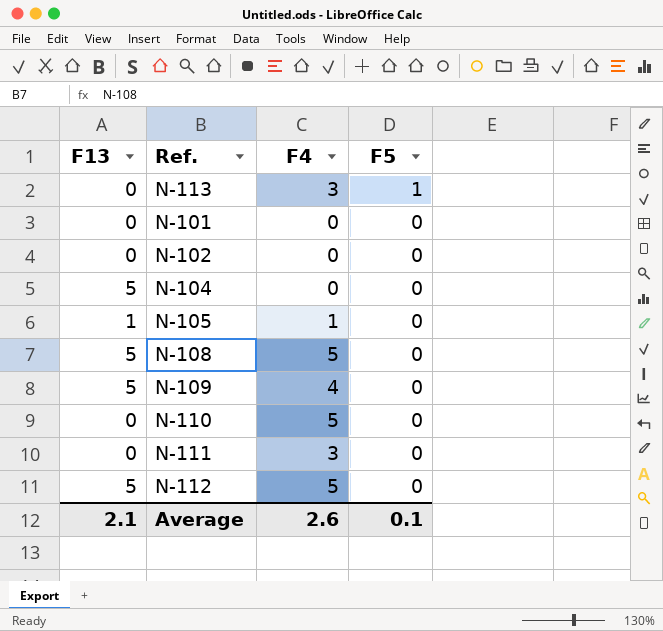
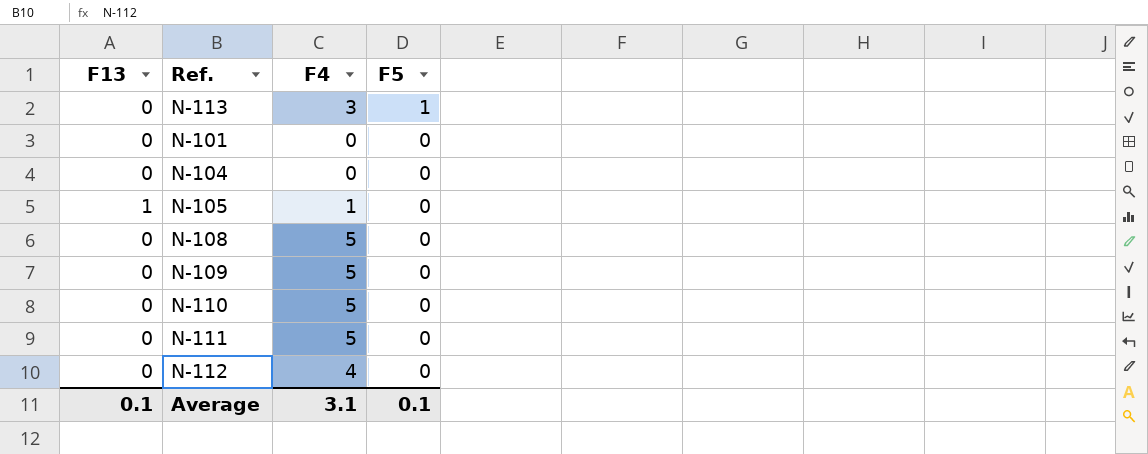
row N-102: 0 | 0 | 0 -> none
N-104 | F13: 5 -> 0
N-108 | F13: 5 -> 0
N-109 | F13: 5 -> 0
N-109 | F4: 4 -> 5
N-111 | F4: 3 -> 5
N-112 | F13: 5 -> 0
N-112 | F4: 5 -> 4
Average | F13: 2.1 -> 0.1
Average | F4: 2.6 -> 3.1

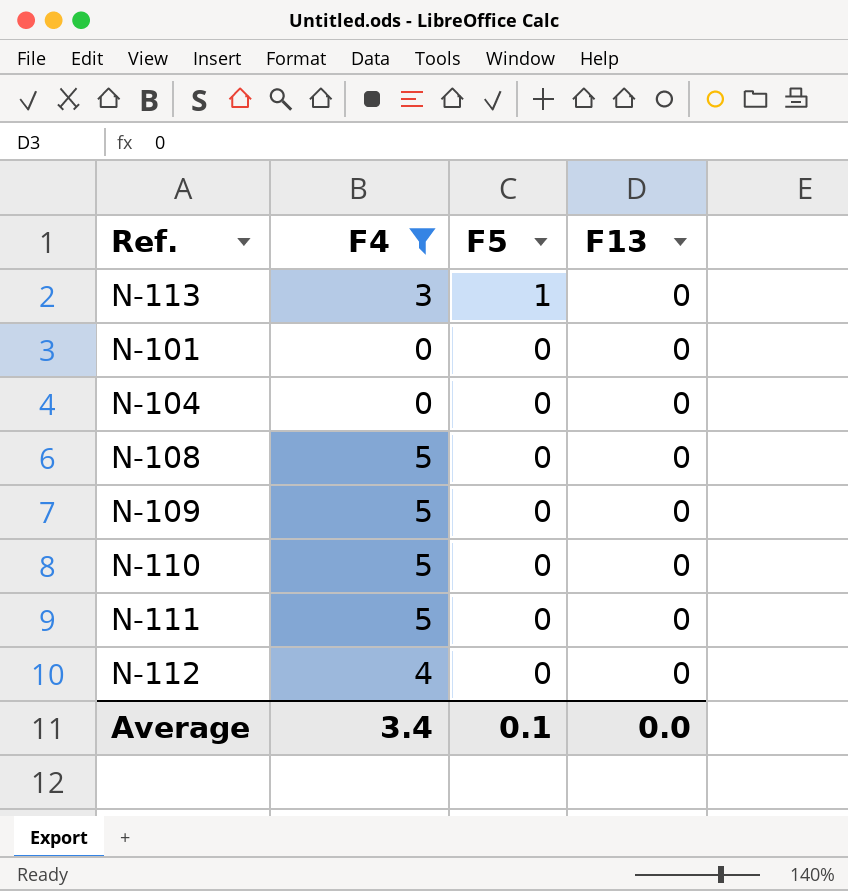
filter: none -> F4 != 1
column F13 | position: 1 -> 4
Average | F4: 3.1 -> 3.4
Average | F13: 0.1 -> 0.0

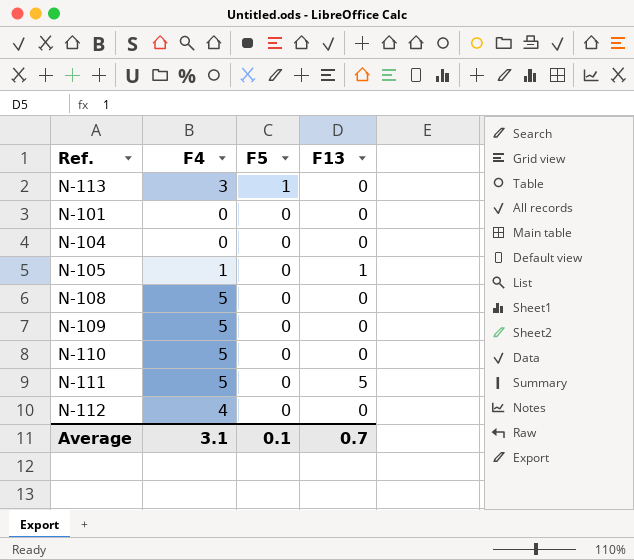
filter: F4 != 1 -> none
N-111 | F13: 0 -> 5
Average | F4: 3.4 -> 3.1
Average | F13: 0.0 -> 0.7

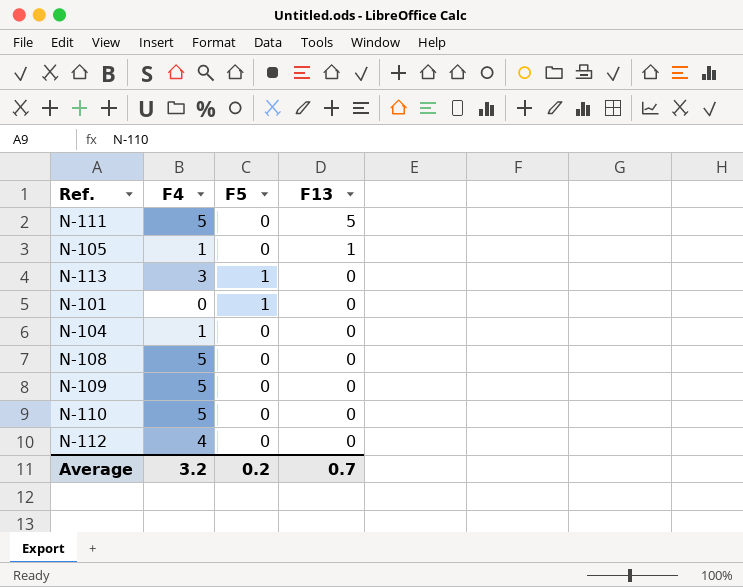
row order: F5 descending -> F13 descending
N-101 | F5: 0 -> 1
N-104 | F4: 0 -> 1
Average | F4: 3.1 -> 3.2
Average | F5: 0.1 -> 0.2

